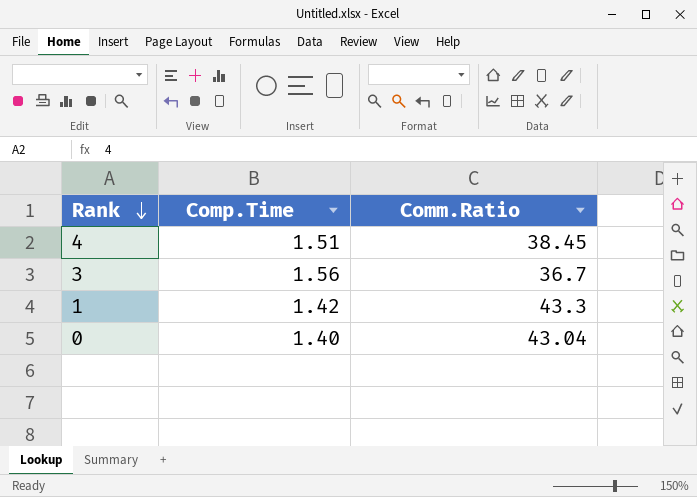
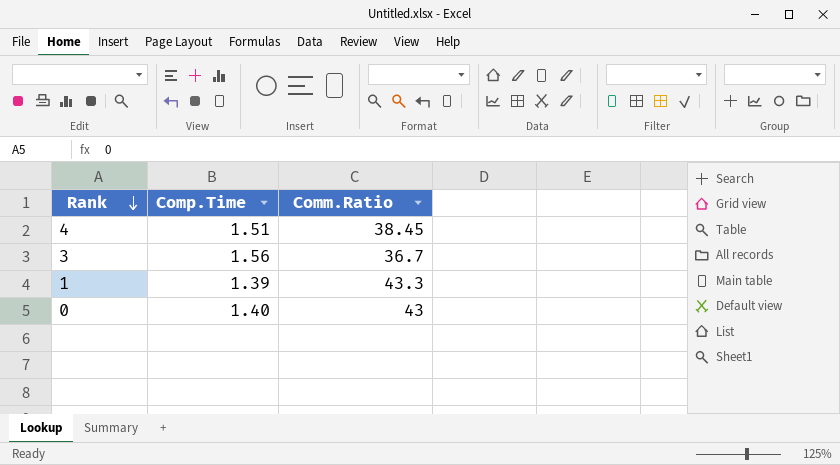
1 | Comp.Time: 1.42 -> 1.39
0 | Comm.Ratio: 43.04 -> 43

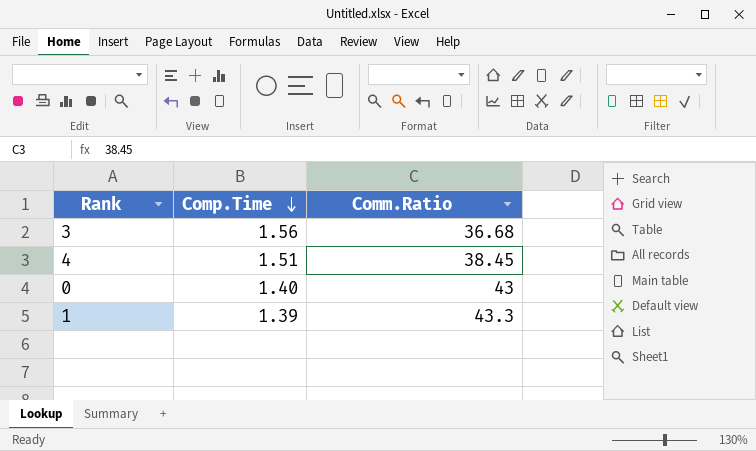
row order: Rank descending -> Comp.Time descending
3 | Comm.Ratio: 36.7 -> 36.68

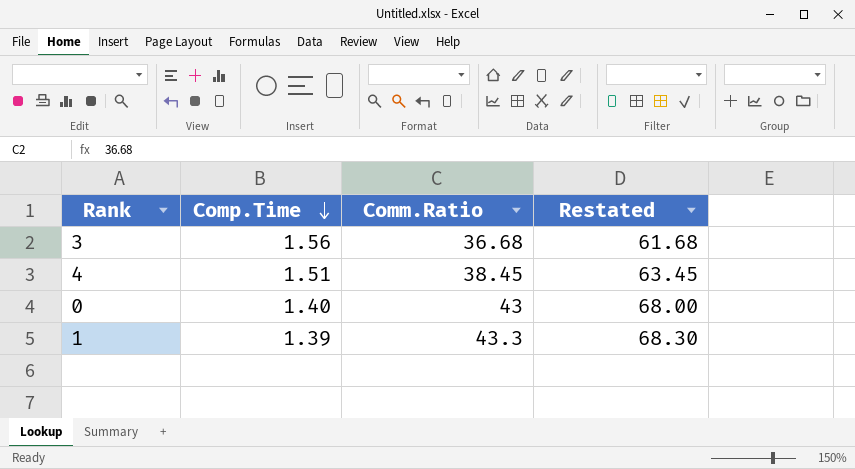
column Restated | formula: none -> [Comm.Ratio] + 25

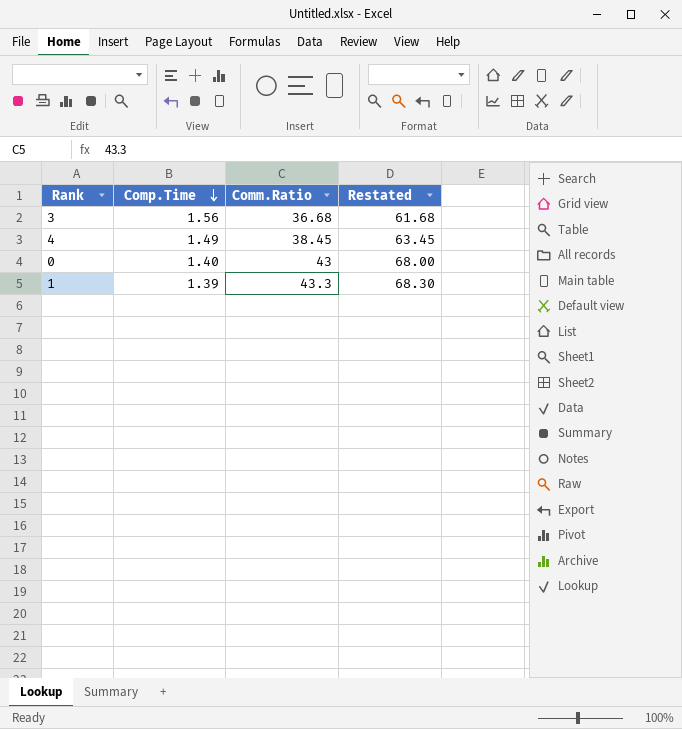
4 | Comp.Time: 1.51 -> 1.49

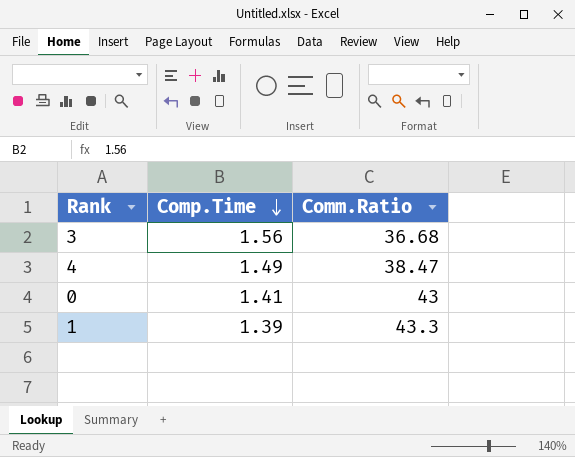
column Restated | formula: [Comm.Ratio] + 25 -> none
4 | Comm.Ratio: 38.45 -> 38.47
0 | Comp.Time: 1.40 -> 1.41

